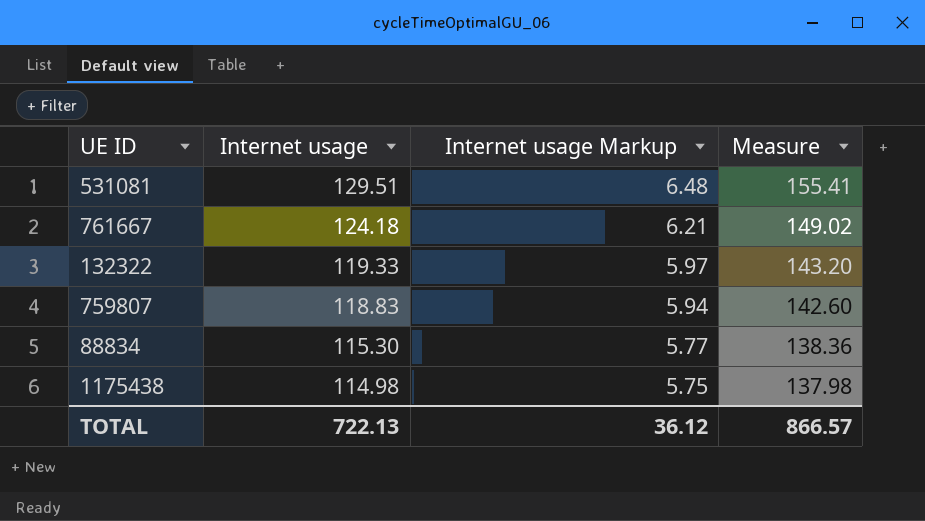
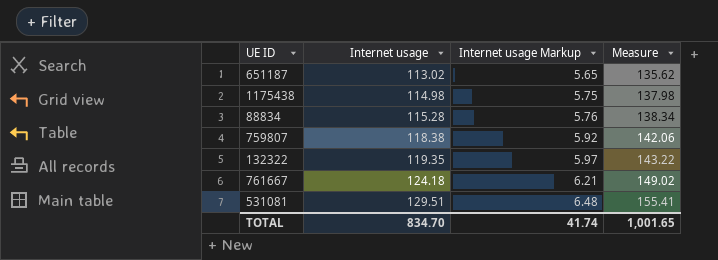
row order: Internet usage descending -> Internet usage ascending
row 651187: none -> 113.02 | 5.65 | 135.62
88834 | Internet usage: 115.30 -> 115.28
88834 | Internet usage Markup: 5.77 -> 5.76
88834 | Measure: 138.36 -> 138.34
759807 | Internet usage: 118.83 -> 118.38
759807 | Internet usage Markup: 5.94 -> 5.92
759807 | Measure: 142.60 -> 142.06
132322 | Internet usage: 119.33 -> 119.35
132322 | Measure: 143.20 -> 143.22
TOTAL | Internet usage: 722.13 -> 834.70
TOTAL | Internet usage Markup: 36.12 -> 41.74
TOTAL | Measure: 866.57 -> 1,001.65

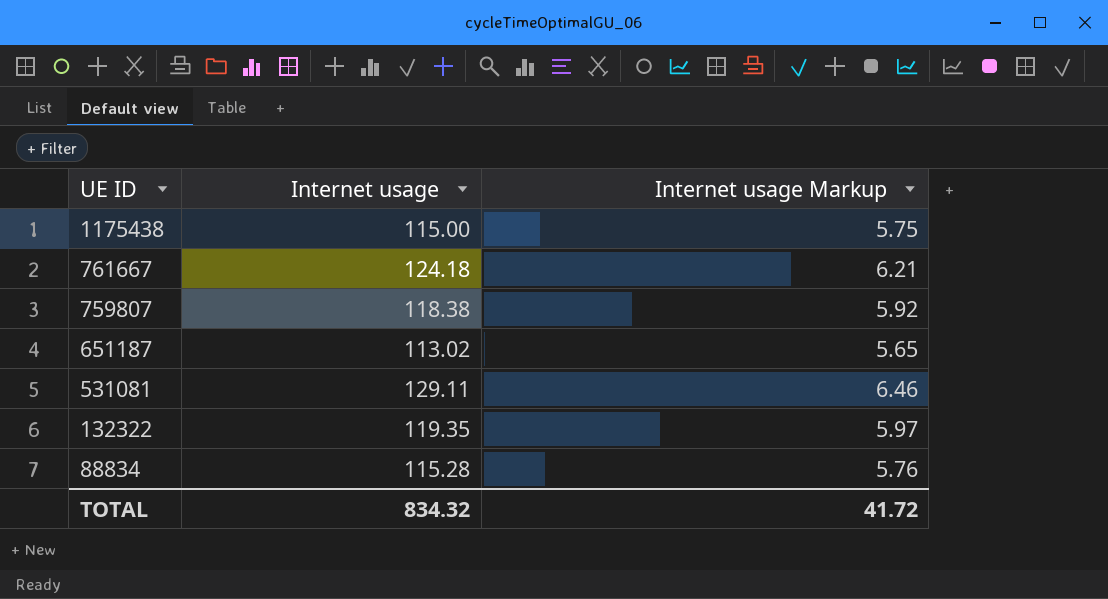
row order: Internet usage ascending -> UE ID descending
column Measure | formula: [Internet usage] * 1.2 -> none
1175438 | Internet usage: 114.98 -> 115.00
531081 | Internet usage: 129.51 -> 129.11
531081 | Internet usage Markup: 6.48 -> 6.46
TOTAL | Internet usage: 834.70 -> 834.32
TOTAL | Internet usage Markup: 41.74 -> 41.72

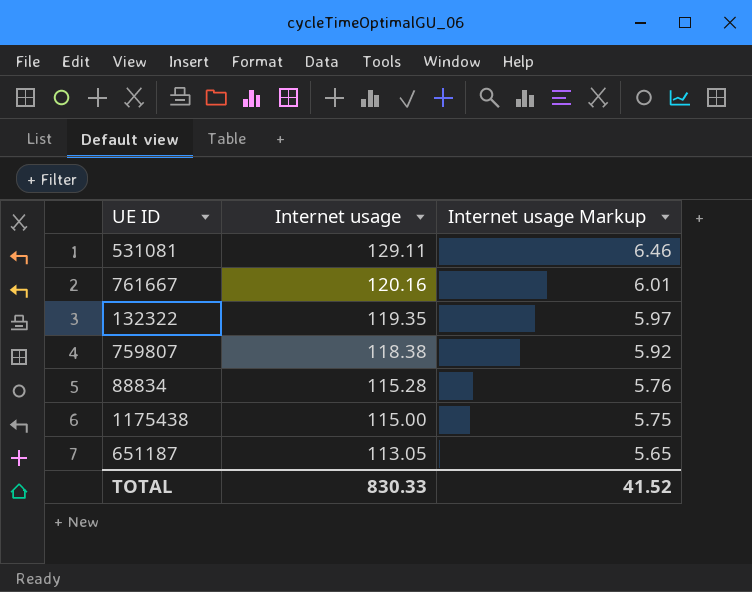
row order: UE ID descending -> Internet usage descending
761667 | Internet usage: 124.18 -> 120.16
761667 | Internet usage Markup: 6.21 -> 6.01
651187 | Internet usage: 113.02 -> 113.05
TOTAL | Internet usage: 834.32 -> 830.33
TOTAL | Internet usage Markup: 41.72 -> 41.52

